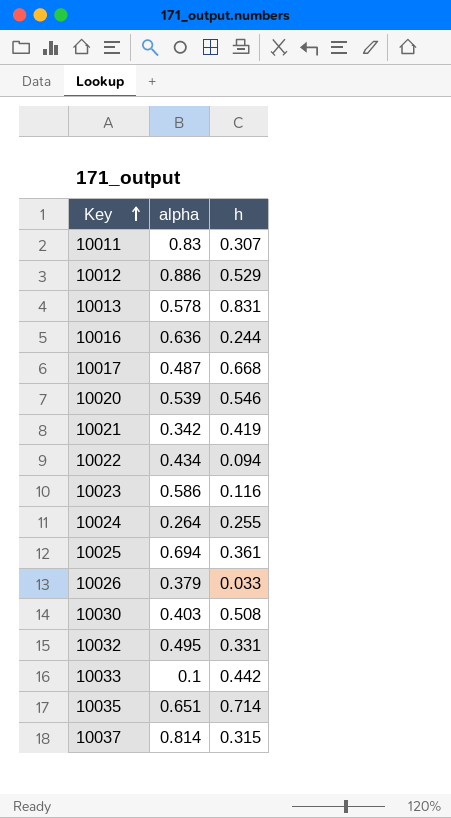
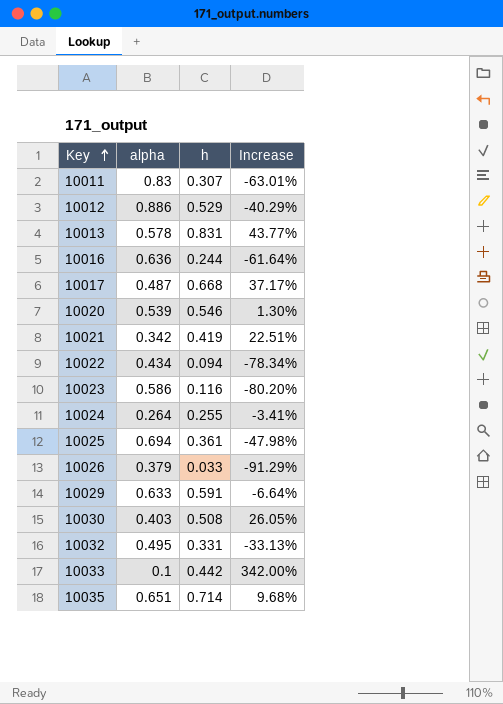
column Increase | formula: none -> ([h] - [alpha]) / [alpha]
row 10037: 0.814 | 0.315 -> none
row 10029: none -> 0.633 | 0.591 | -6.64%

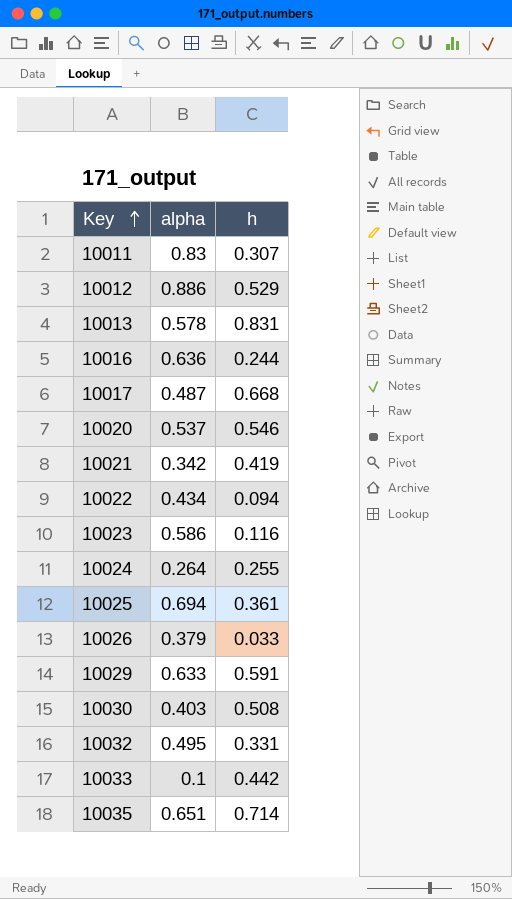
column Increase | formula: ([h] - [alpha]) / [alpha] -> none
10020 | alpha: 0.539 -> 0.537

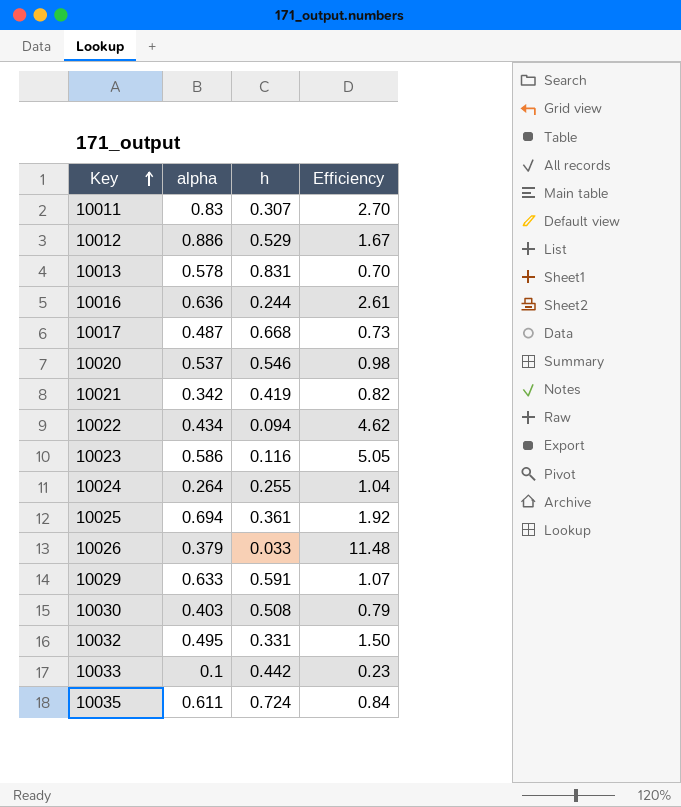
column Efficiency | formula: none -> [alpha] / [h]
10035 | alpha: 0.651 -> 0.611
10035 | h: 0.714 -> 0.724

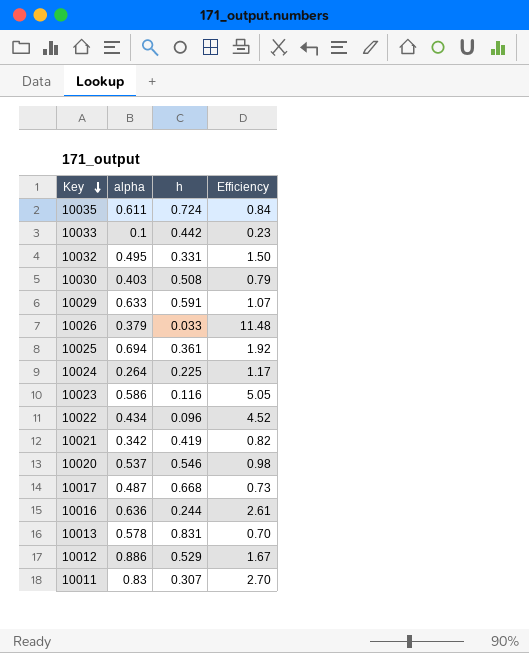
row order: Key ascending -> Key descending
10024 | h: 0.255 -> 0.225
10024 | Efficiency: 1.04 -> 1.17
10022 | h: 0.094 -> 0.096
10022 | Efficiency: 4.62 -> 4.52

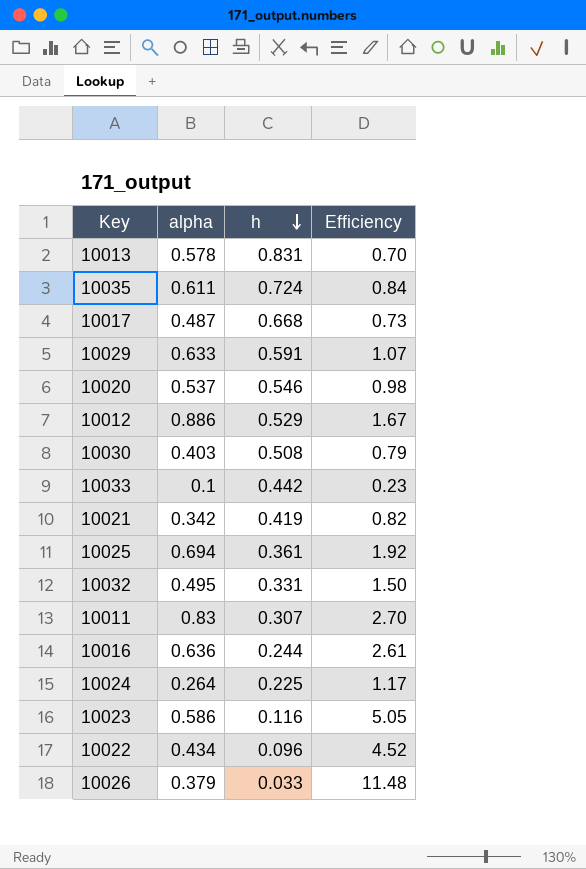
row order: Key descending -> h descending

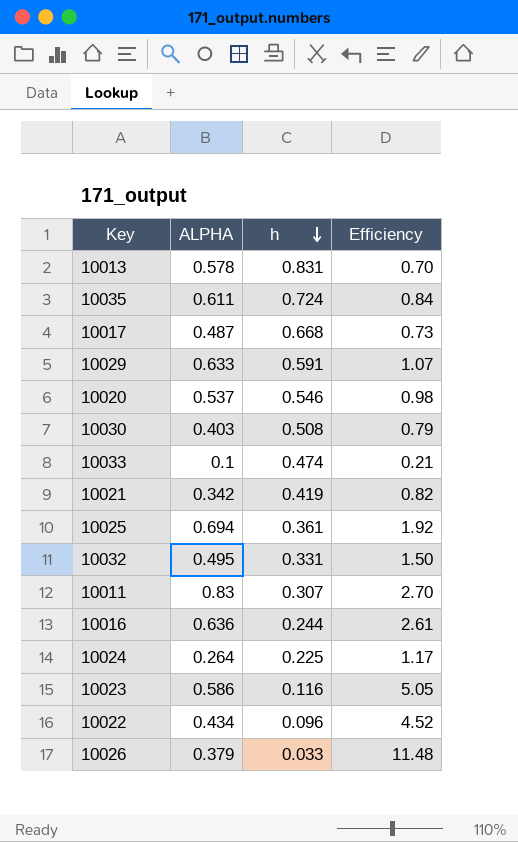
column name: alpha -> ALPHA
row 10012: 0.886 | 0.529 | 1.67 -> none
10033 | h: 0.442 -> 0.474
10033 | Efficiency: 0.23 -> 0.21

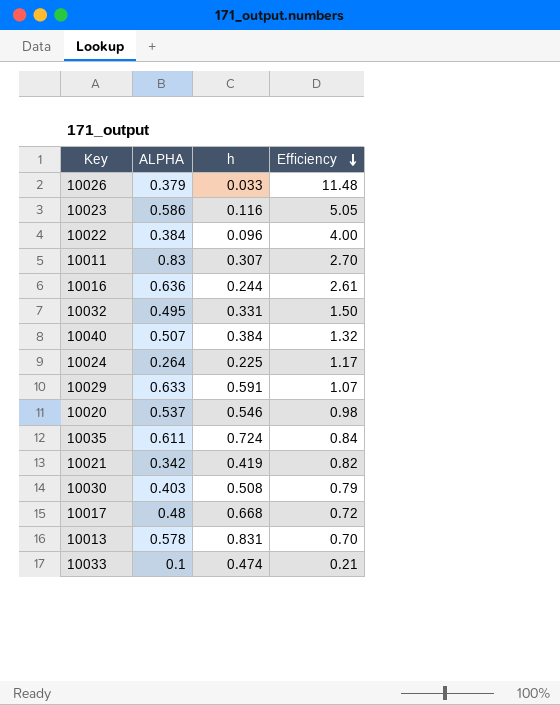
row order: h descending -> Efficiency descending
row 10025: 0.694 | 0.361 | 1.92 -> none
10022 | ALPHA: 0.434 -> 0.384
10022 | Efficiency: 4.52 -> 4.00
row 10040: none -> 0.507 | 0.384 | 1.32
10017 | ALPHA: 0.487 -> 0.48
10017 | Efficiency: 0.73 -> 0.72

